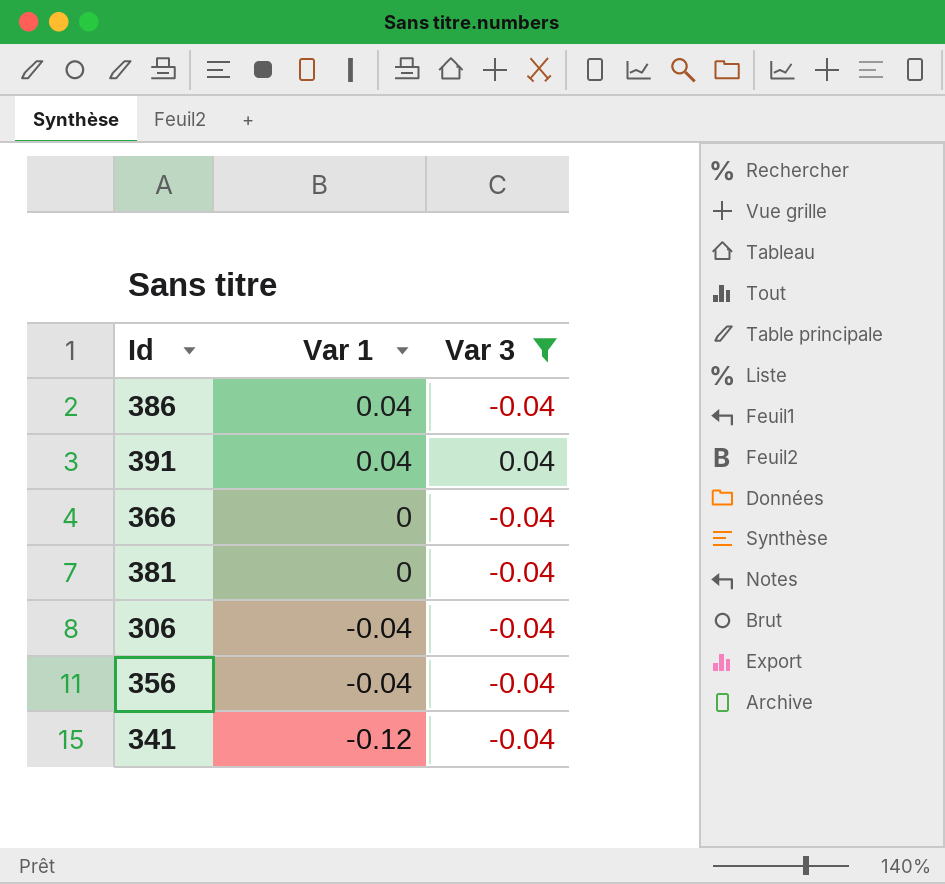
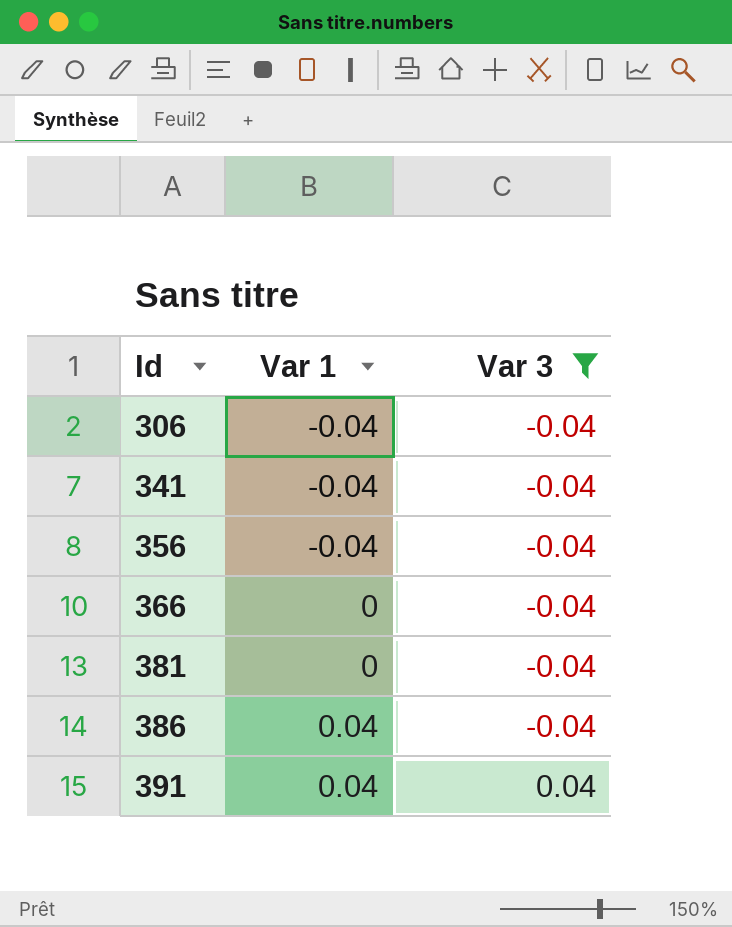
row order: Var 1 descending -> Id ascending
341 | Var 1: -0.12 -> -0.04

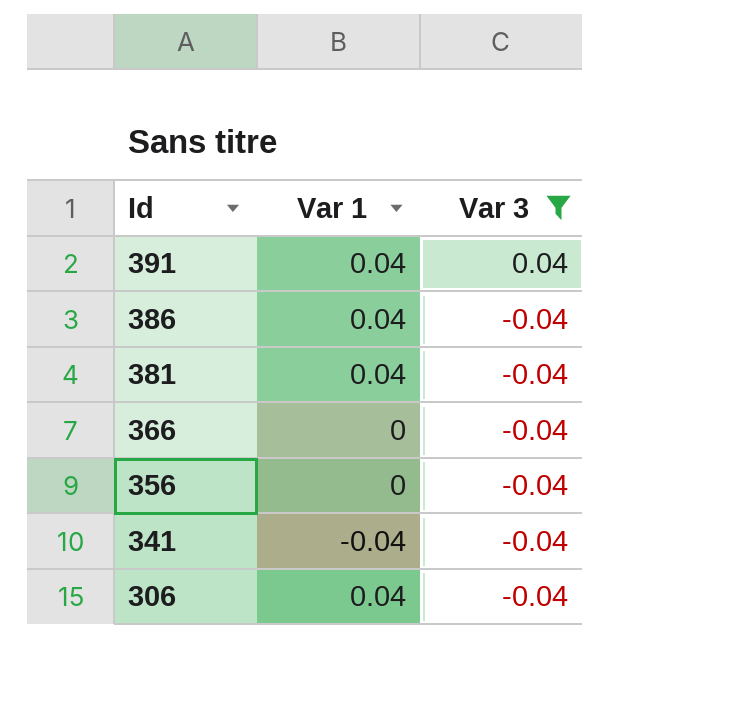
row order: Id ascending -> Id descending
381 | Var 1: 0 -> 0.04
356 | Var 1: -0.04 -> 0
306 | Var 1: -0.04 -> 0.04

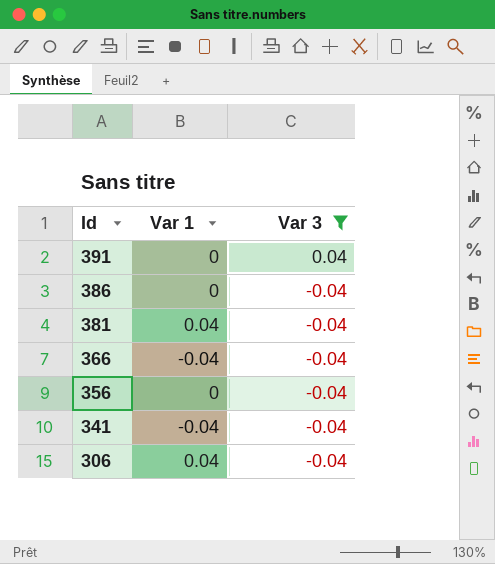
391 | Var 1: 0.04 -> 0
386 | Var 1: 0.04 -> 0
366 | Var 1: 0 -> -0.04

